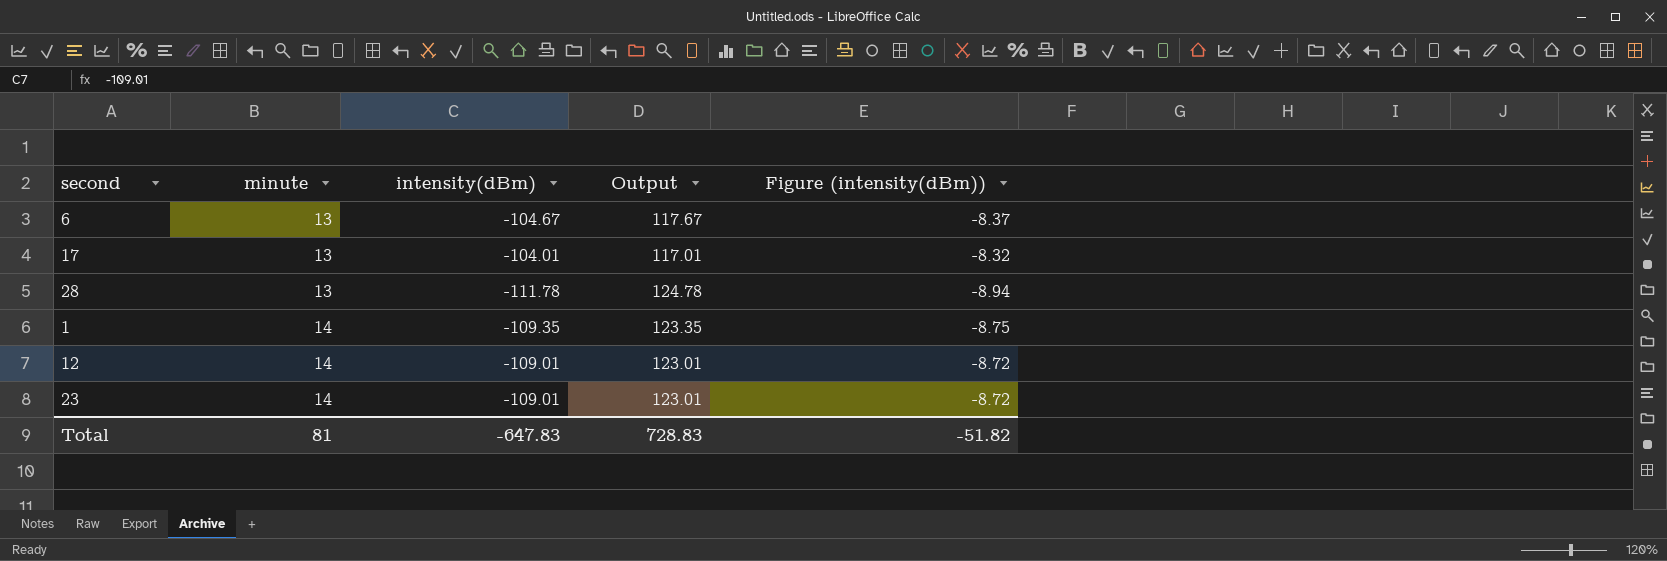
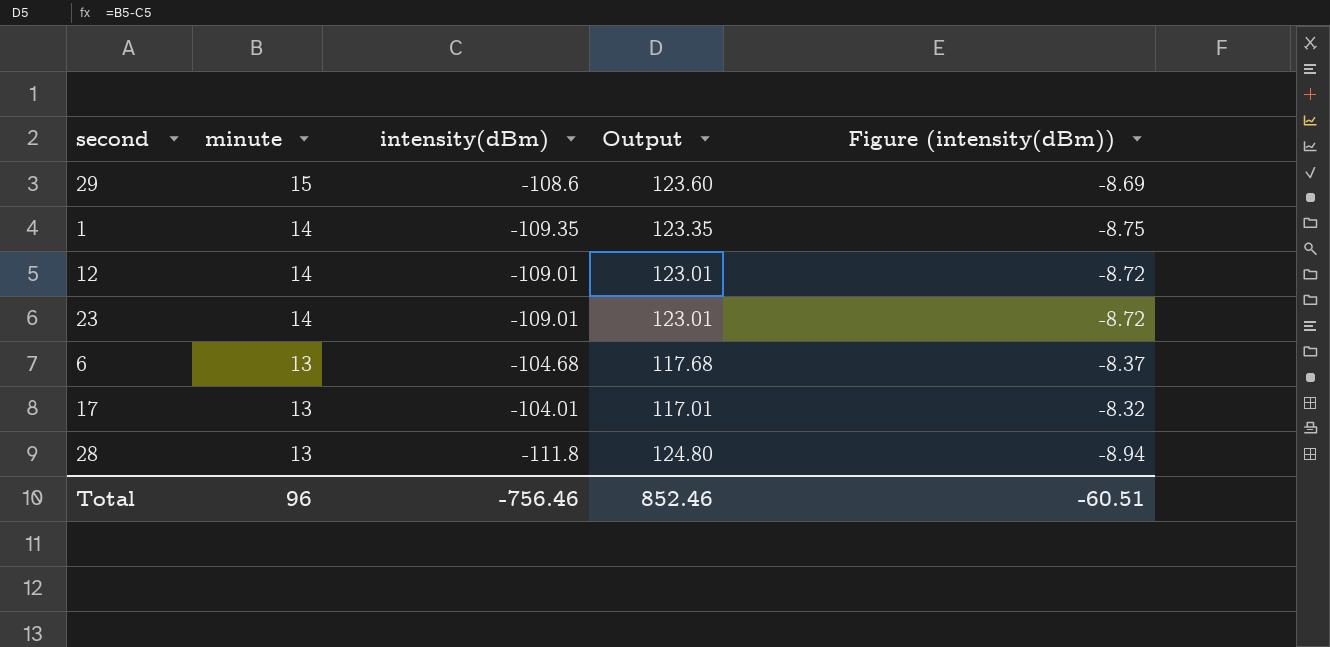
row order: minute ascending -> minute descending
row 29: none -> 15 | -108.6 | 123.60 | -8.69
6 | intensity(dBm): -104.67 -> -104.68
6 | Output: 117.67 -> 117.68
28 | intensity(dBm): -111.78 -> -111.8
28 | Output: 124.78 -> 124.80
Total | minute: 81 -> 96
Total | intensity(dBm): -647.83 -> -756.46
Total | Output: 728.83 -> 852.46
Total | Figure (intensity(dBm)): -51.82 -> -60.51

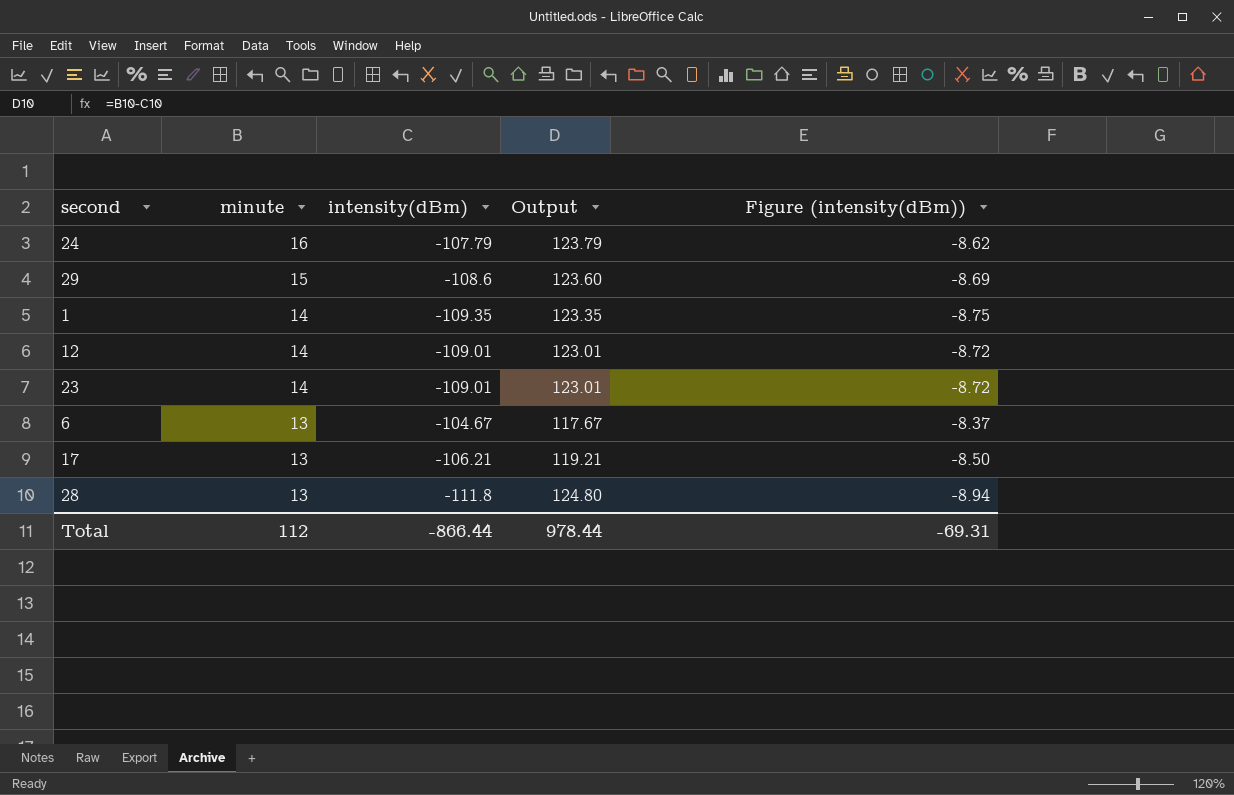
row 24: none -> 16 | -107.79 | 123.79 | -8.62
6 | intensity(dBm): -104.68 -> -104.67
6 | Output: 117.68 -> 117.67
17 | intensity(dBm): -104.01 -> -106.21
17 | Output: 117.01 -> 119.21
17 | Figure (intensity(dBm)): -8.32 -> -8.50
Total | minute: 96 -> 112
Total | intensity(dBm): -756.46 -> -866.44
Total | Output: 852.46 -> 978.44
Total | Figure (intensity(dBm)): -60.51 -> -69.31

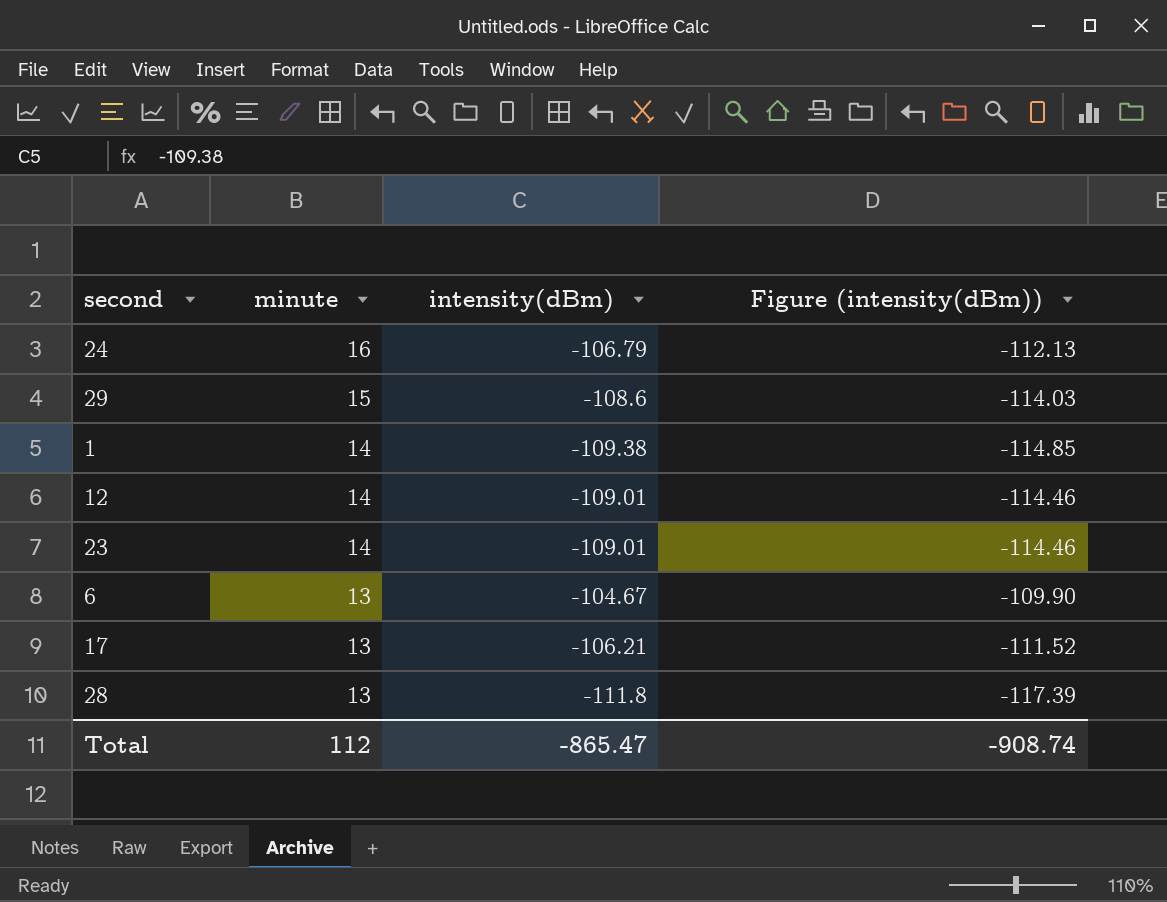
column Output | formula: [minute] - [intensity(dBm)] -> none
column Figure (intensity(dBm)) | formula: [intensity(dBm)] * 0.08 -> [intensity(dBm)] * 1.05
24 | intensity(dBm): -107.79 -> -106.79
1 | intensity(dBm): -109.35 -> -109.38
Total | intensity(dBm): -866.44 -> -865.47
Total | Figure (intensity(dBm)): -69.31 -> -908.74

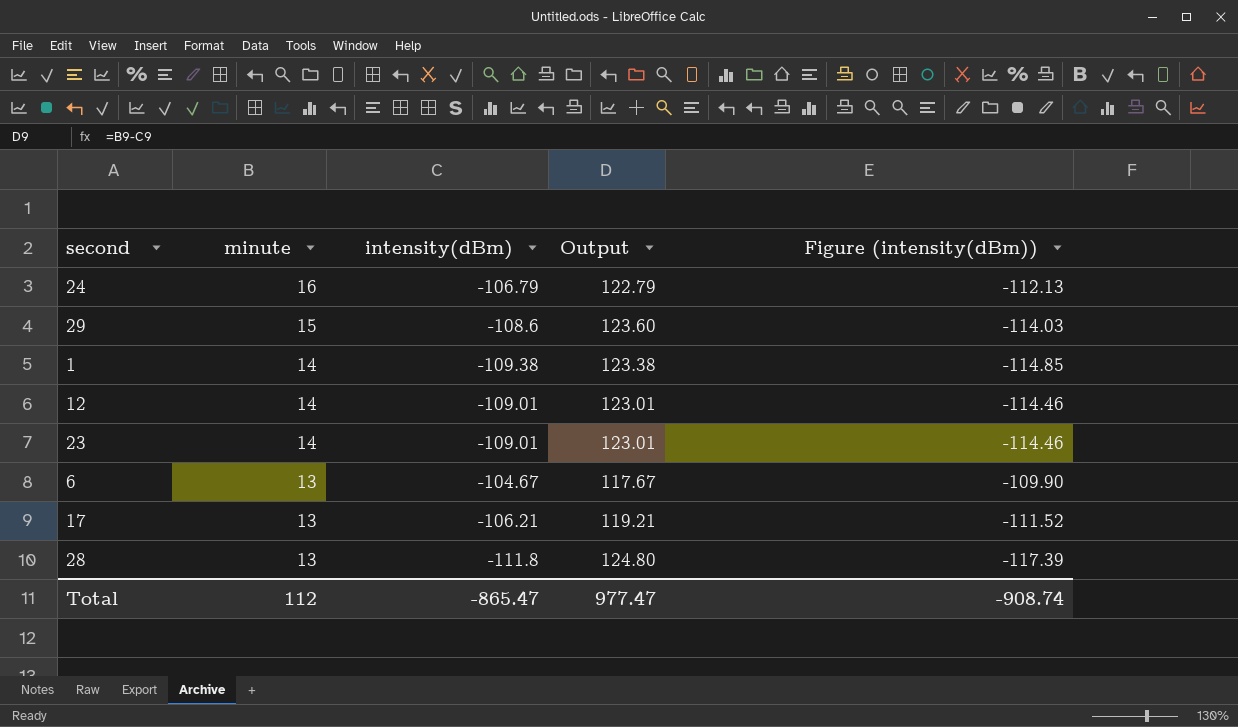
column Output | formula: none -> [minute] - [intensity(dBm)]

